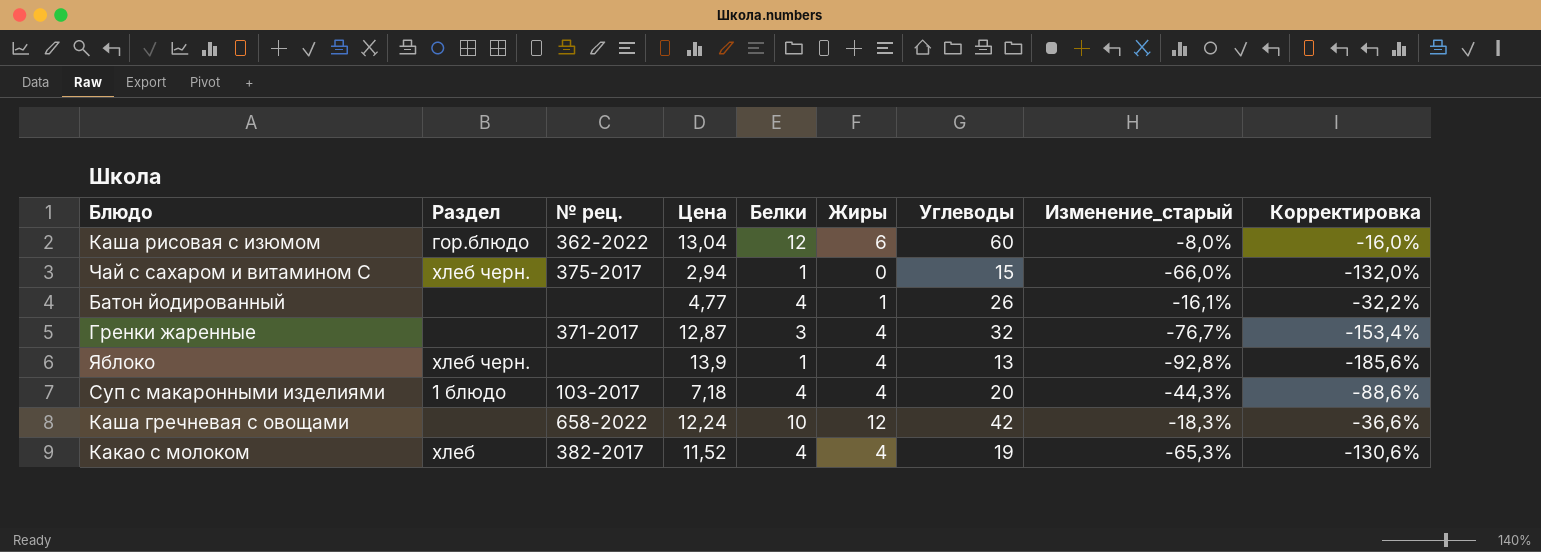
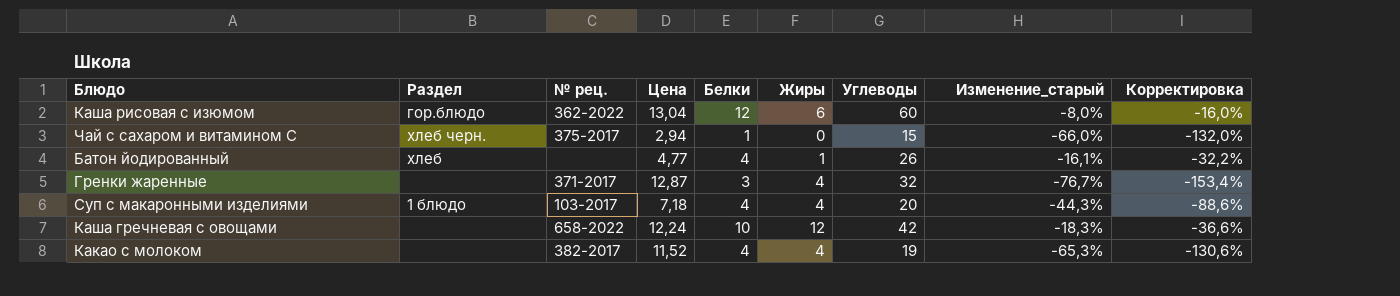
row Яблоко: хлеб черн. | none | 13,9 | 1 | 4 | 13 | -92,8% | -185,6% -> none
Батон йодированный | Раздел: none -> хлеб
Какао с молоком | Раздел: хлеб -> none

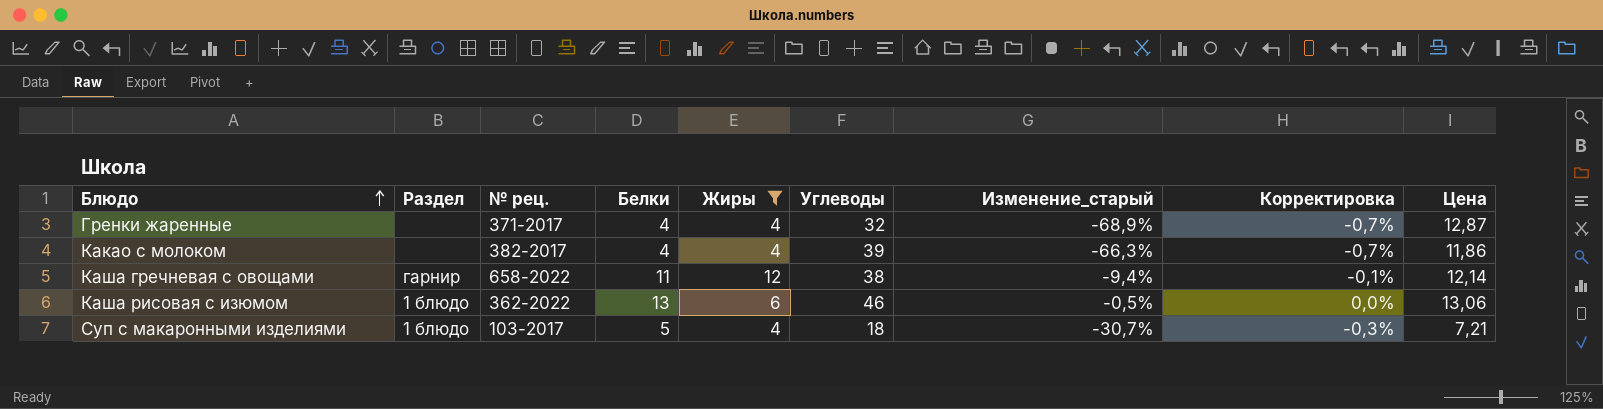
filter: none -> Жиры >= 4
row order: none -> Блюдо ascending
column Корректировка | formula: [Изменение_старый] * 2 -> [Изменение_старый] * 0,01
column Цена | position: 4 -> 9
Гренки жаренные | Белки: 3 -> 4
Гренки жаренные | Изменение_старый: -76,7% -> -68,9%
Какао с молоком | Углеводы: 19 -> 39
Какао с молоком | Изменение_старый: -65,3% -> -66,3%
Какао с молоком | Цена: 11,52 -> 11,86
Каша гречневая с овощами | Раздел: none -> гарнир
Каша гречневая с овощами | Белки: 10 -> 11
Каша гречневая с овощами | Углеводы: 42 -> 38
Каша гречневая с овощами | Изменение_старый: -18,3% -> -9,4%
Каша гречневая с овощами | Цена: 12,24 -> 12,14
Каша рисовая с изюмом | Раздел: гор.блюдо -> 1 блюдо
Каша рисовая с изюмом | Белки: 12 -> 13
Каша рисовая с изюмом | Углеводы: 60 -> 46
Каша рисовая с изюмом | Изменение_старый: -8,0% -> -0,5%
Каша рисовая с изюмом | Цена: 13,04 -> 13,06
Суп с макаронными изделиями | Белки: 4 -> 5
Суп с макаронными изделиями | Углеводы: 20 -> 18
Суп с макаронными изделиями | Изменение_старый: -44,3% -> -30,7%
Суп с макаронными изделиями | Цена: 7,18 -> 7,21

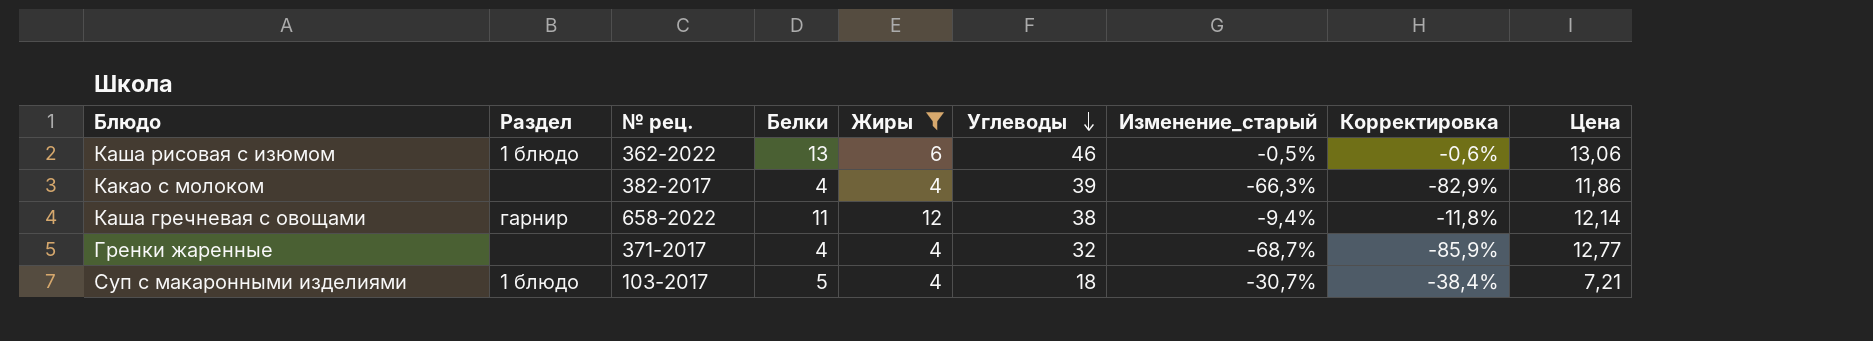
row order: Блюдо ascending -> Углеводы descending
column Корректировка | formula: [Изменение_старый] * 0,01 -> [Изменение_старый] * 1,25
Гренки жаренные | Изменение_старый: -68,9% -> -68,7%
Гренки жаренные | Цена: 12,87 -> 12,77

